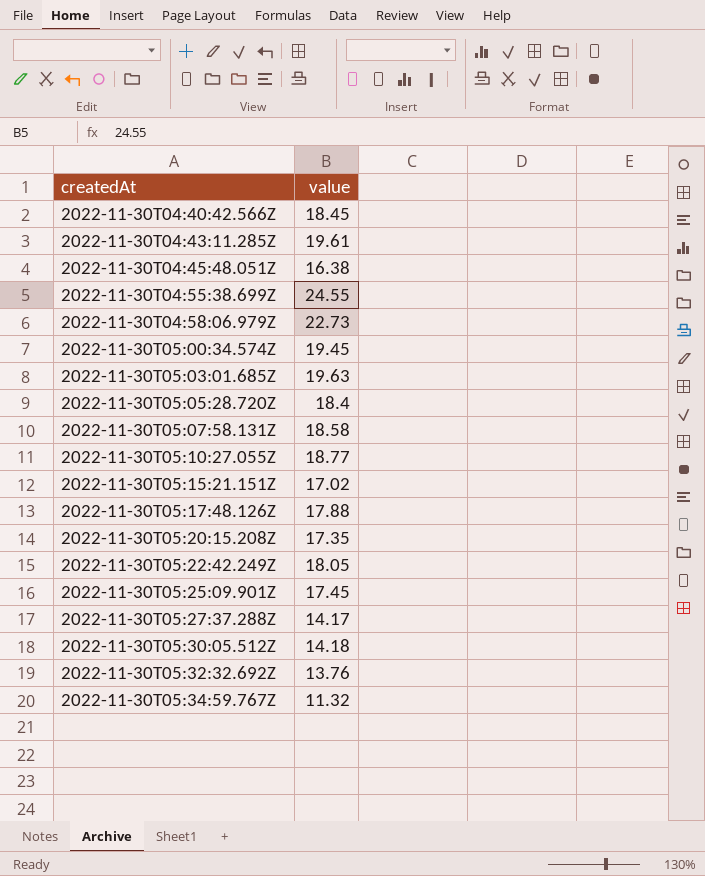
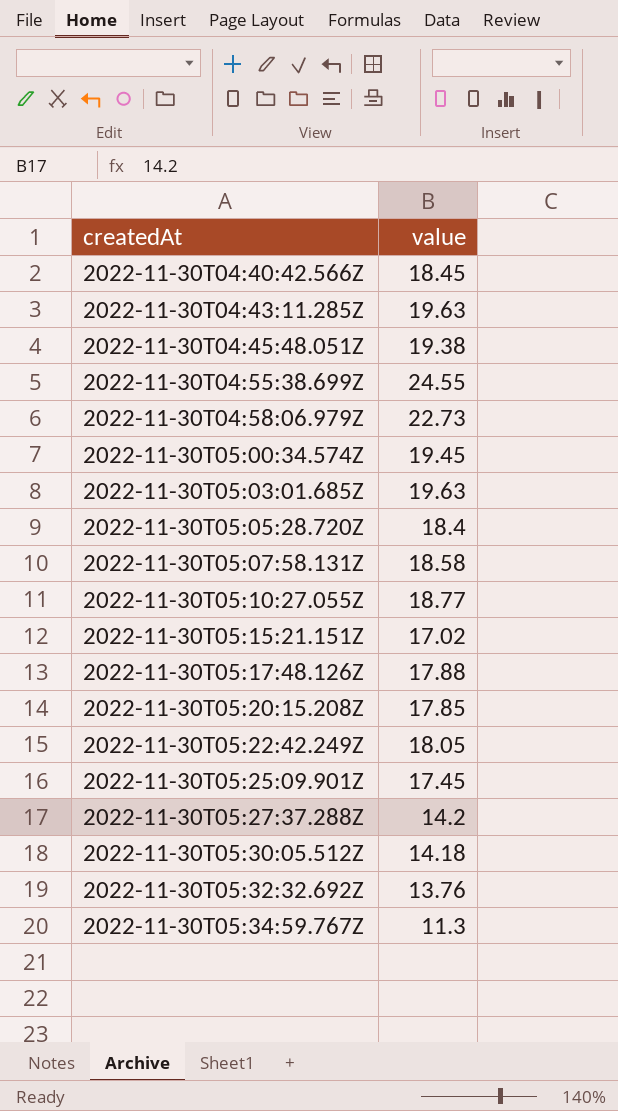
2022-11-30T04:43:11.285Z | value: 19.61 -> 19.63
2022-11-30T04:45:48.051Z | value: 16.38 -> 19.38
2022-11-30T05:20:15.208Z | value: 17.35 -> 17.85
2022-11-30T05:27:37.288Z | value: 14.17 -> 14.2
2022-11-30T05:34:59.767Z | value: 11.32 -> 11.3

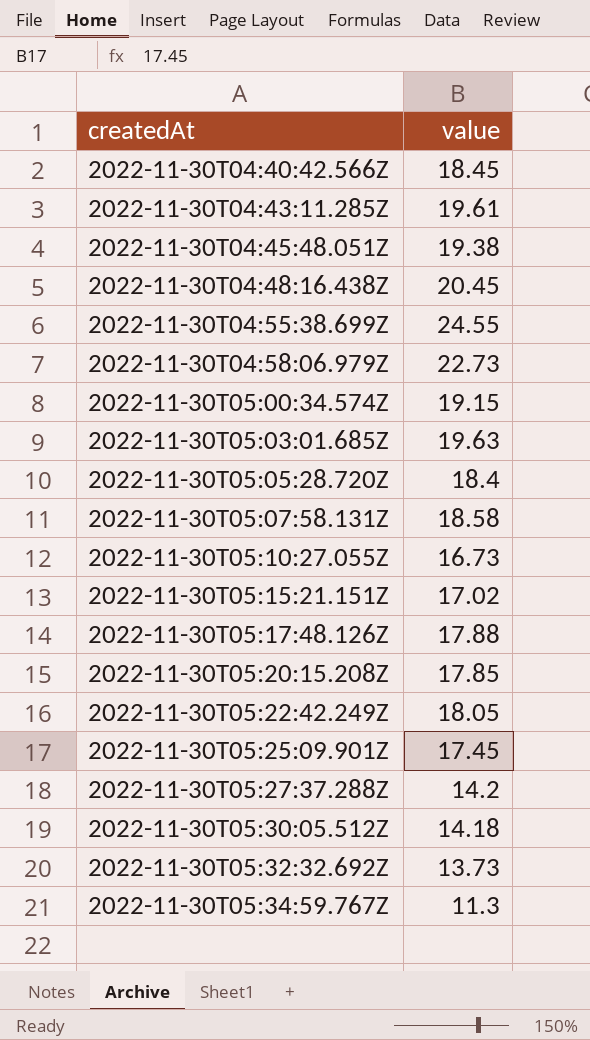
2022-11-30T04:43:11.285Z | value: 19.63 -> 19.61
row 2022-11-30T04:48:16.438Z: none -> 20.45
2022-11-30T05:00:34.574Z | value: 19.45 -> 19.15
2022-11-30T05:10:27.055Z | value: 18.77 -> 16.73
2022-11-30T05:32:32.692Z | value: 13.76 -> 13.73

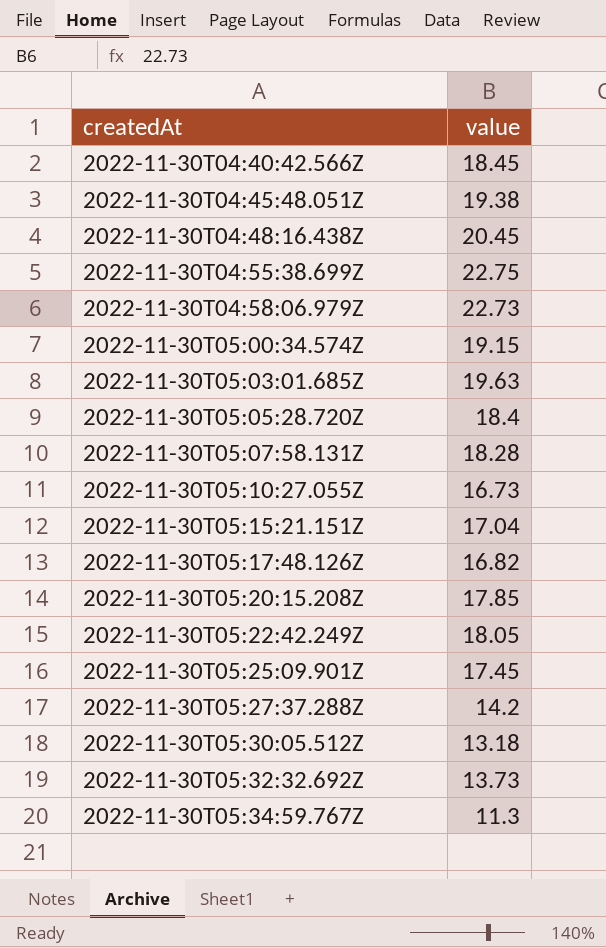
row 2022-11-30T04:43:11.285Z: 19.61 -> none
2022-11-30T04:55:38.699Z | value: 24.55 -> 22.75
2022-11-30T05:07:58.131Z | value: 18.58 -> 18.28
2022-11-30T05:15:21.151Z | value: 17.02 -> 17.04
2022-11-30T05:17:48.126Z | value: 17.88 -> 16.82
2022-11-30T05:30:05.512Z | value: 14.18 -> 13.18

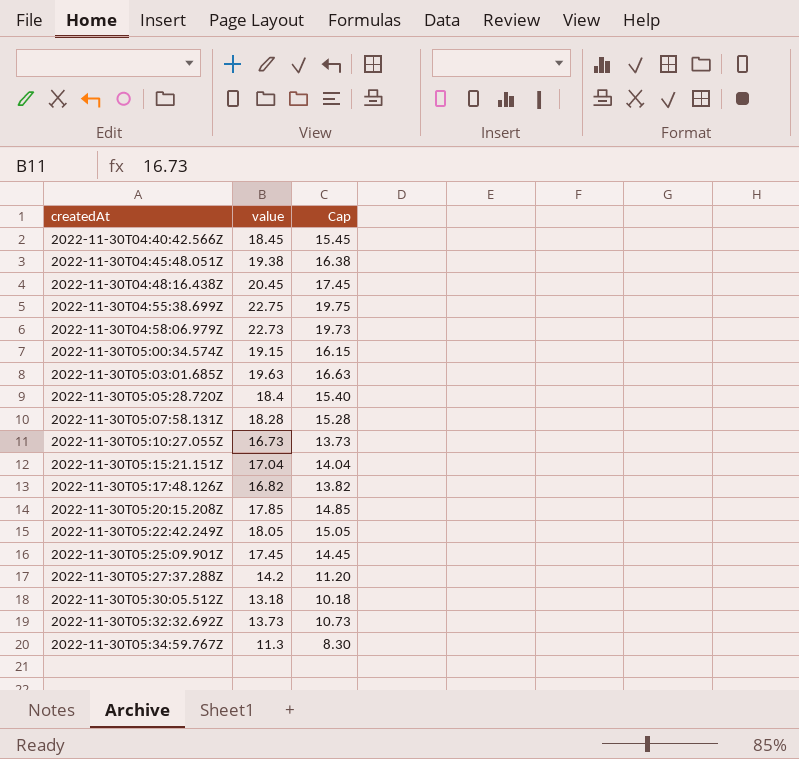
column Cap | formula: none -> [value] - 3

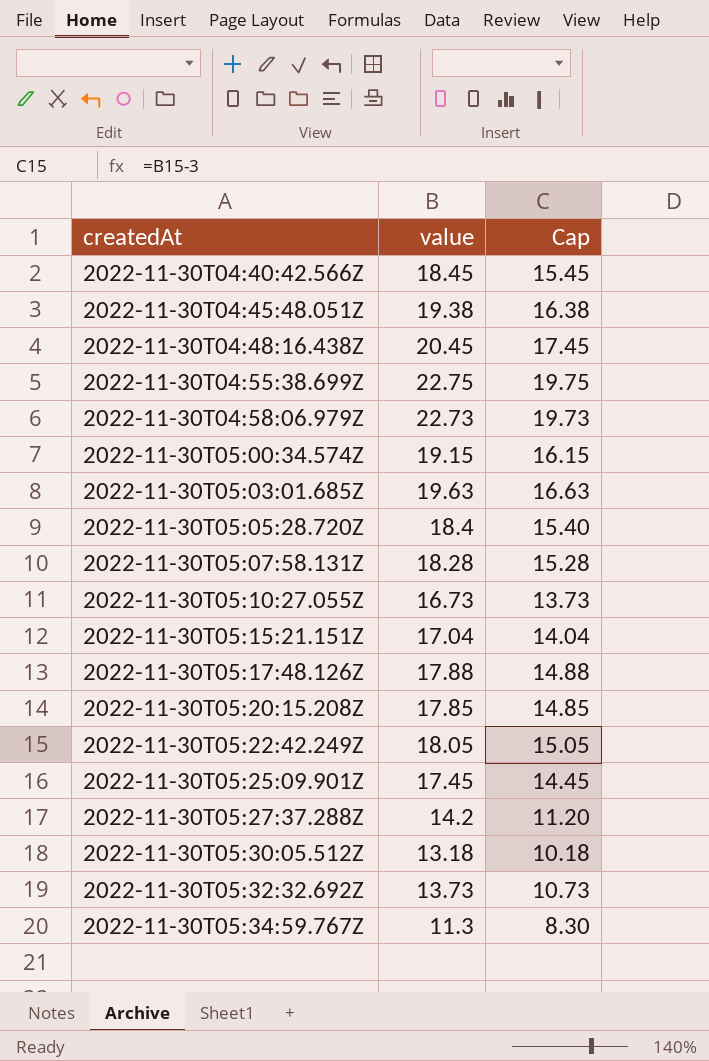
2022-11-30T05:17:48.126Z | value: 16.82 -> 17.88
2022-11-30T05:17:48.126Z | Cap: 13.82 -> 14.88

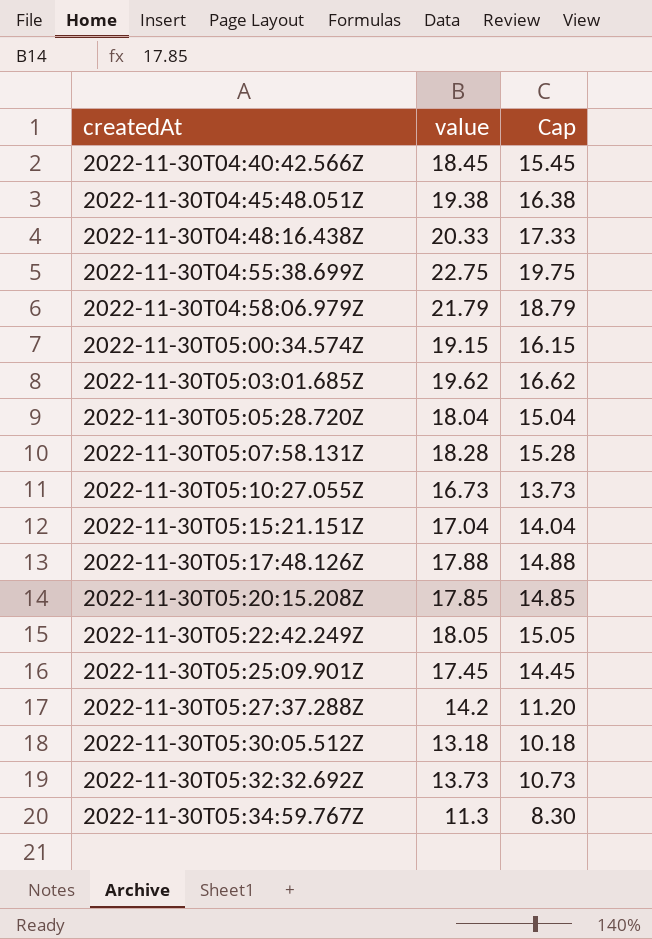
2022-11-30T04:48:16.438Z | value: 20.45 -> 20.33
2022-11-30T04:48:16.438Z | Cap: 17.45 -> 17.33
2022-11-30T04:58:06.979Z | value: 22.73 -> 21.79
2022-11-30T04:58:06.979Z | Cap: 19.73 -> 18.79
2022-11-30T05:03:01.685Z | value: 19.63 -> 19.62
2022-11-30T05:03:01.685Z | Cap: 16.63 -> 16.62
2022-11-30T05:05:28.720Z | value: 18.4 -> 18.04
2022-11-30T05:05:28.720Z | Cap: 15.40 -> 15.04

